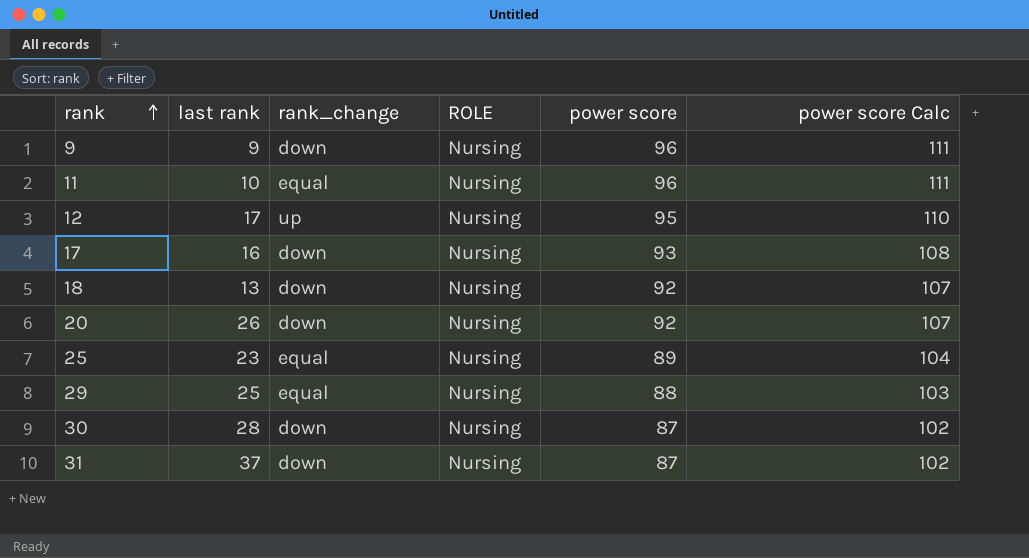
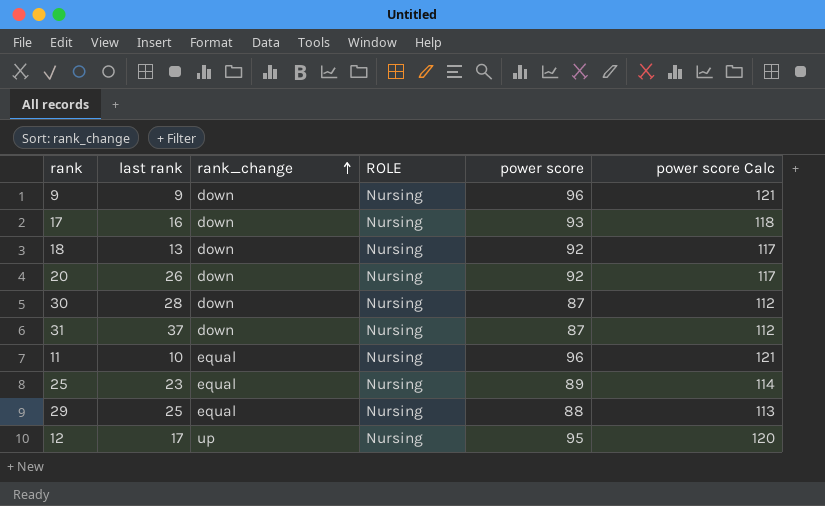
row order: rank ascending -> rank_change ascending
column power score Calc | formula: [power score] + 15 -> [power score] + 25

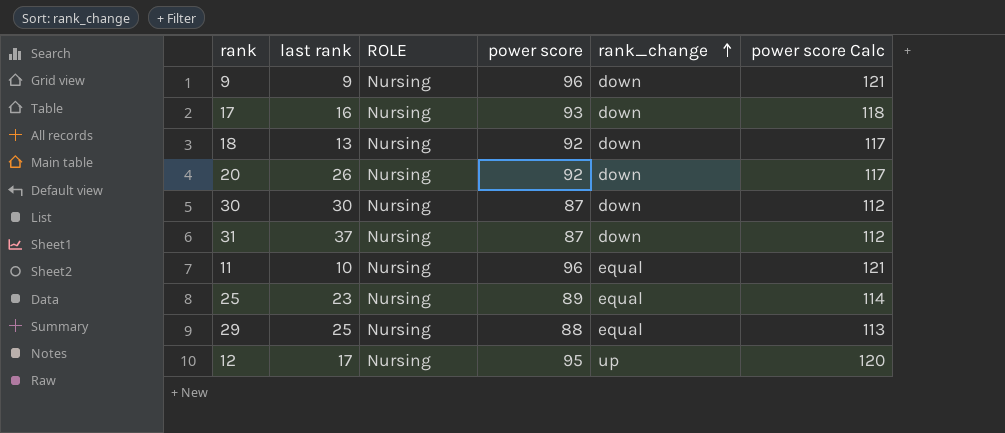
column rank_change | position: 3 -> 5
30 | last rank: 28 -> 30

